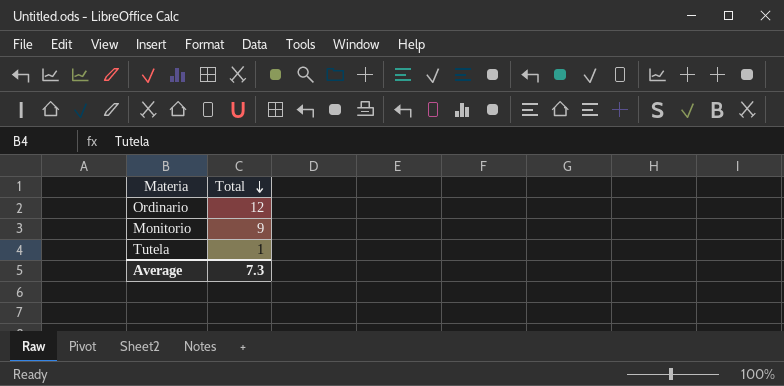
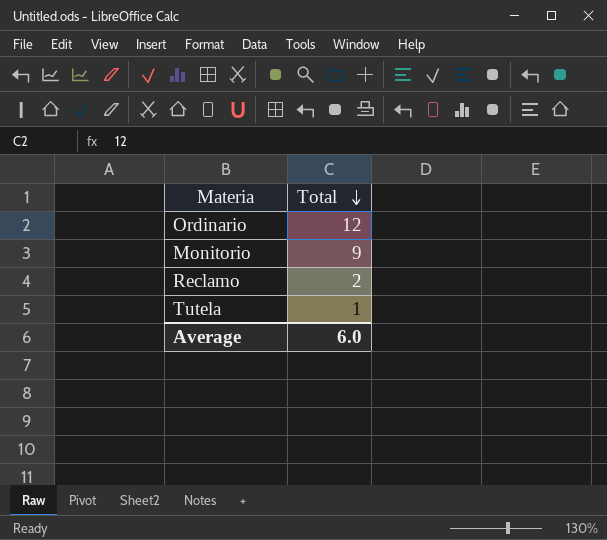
row Reclamo: none -> 2
Average | Total: 7.3 -> 6.0

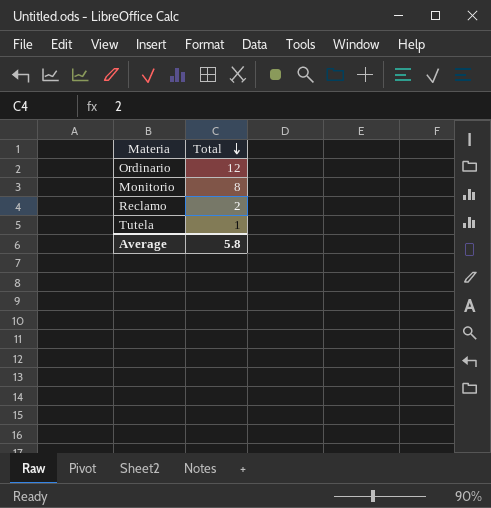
Monitorio | Total: 9 -> 8
Average | Total: 6.0 -> 5.8

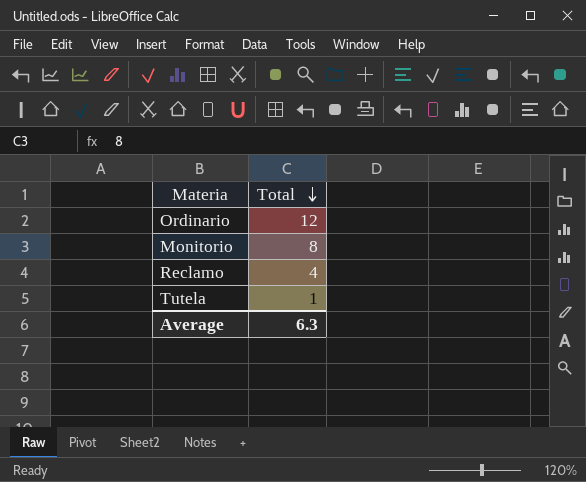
Reclamo | Total: 2 -> 4
Average | Total: 5.8 -> 6.3

